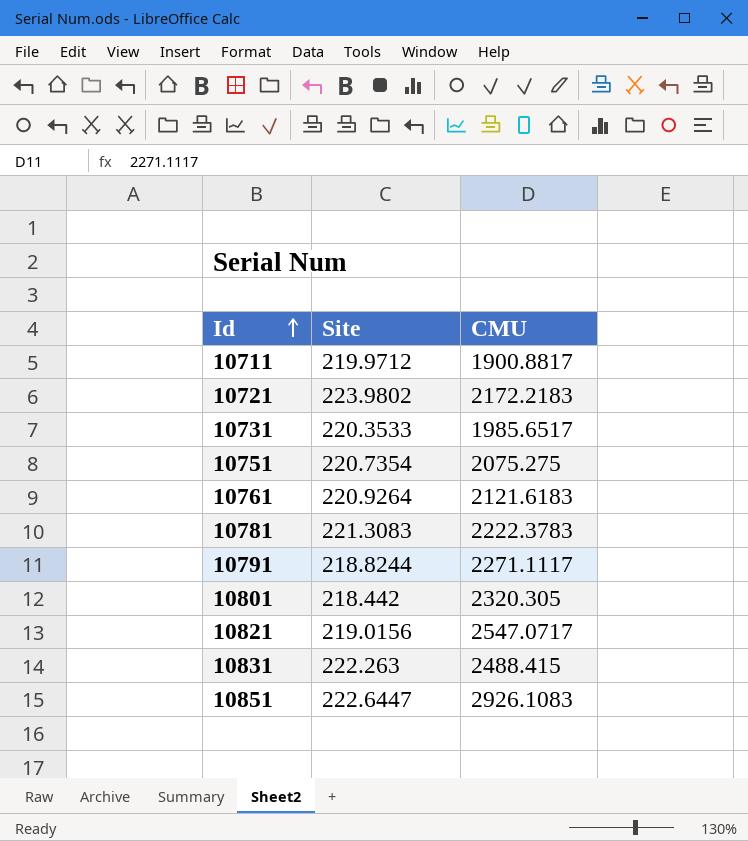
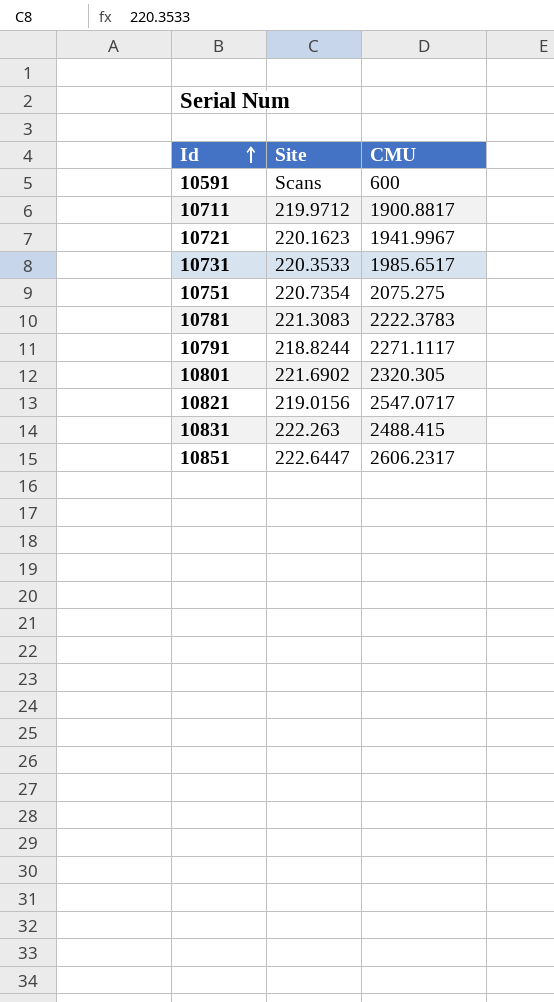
row 10761: 220.9264 | 2121.6183 -> none
row 10591: none -> Scans | 600
10721 | Site: 223.9802 -> 220.1623
10721 | CMU: 2172.2183 -> 1941.9967
10801 | Site: 218.442 -> 221.6902
10851 | CMU: 2926.1083 -> 2606.2317

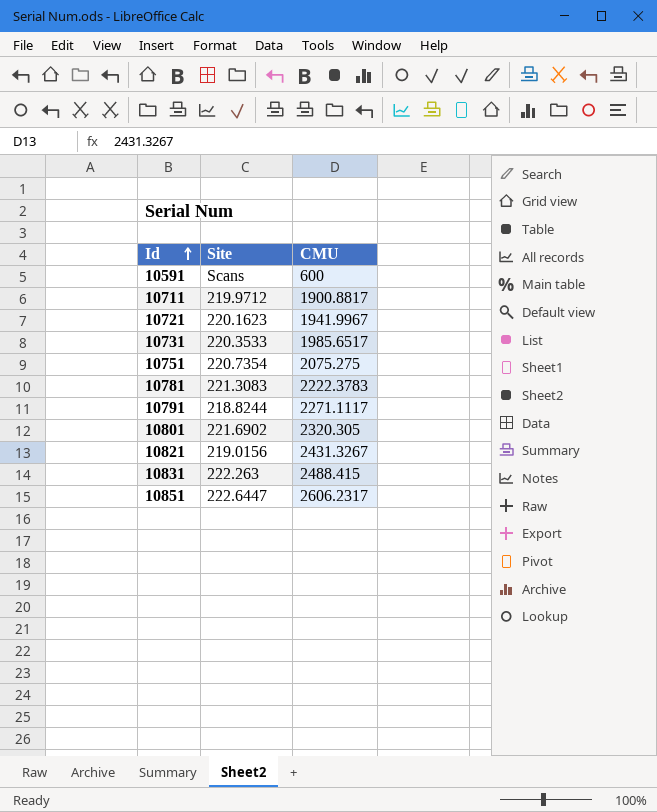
10821 | CMU: 2547.0717 -> 2431.3267

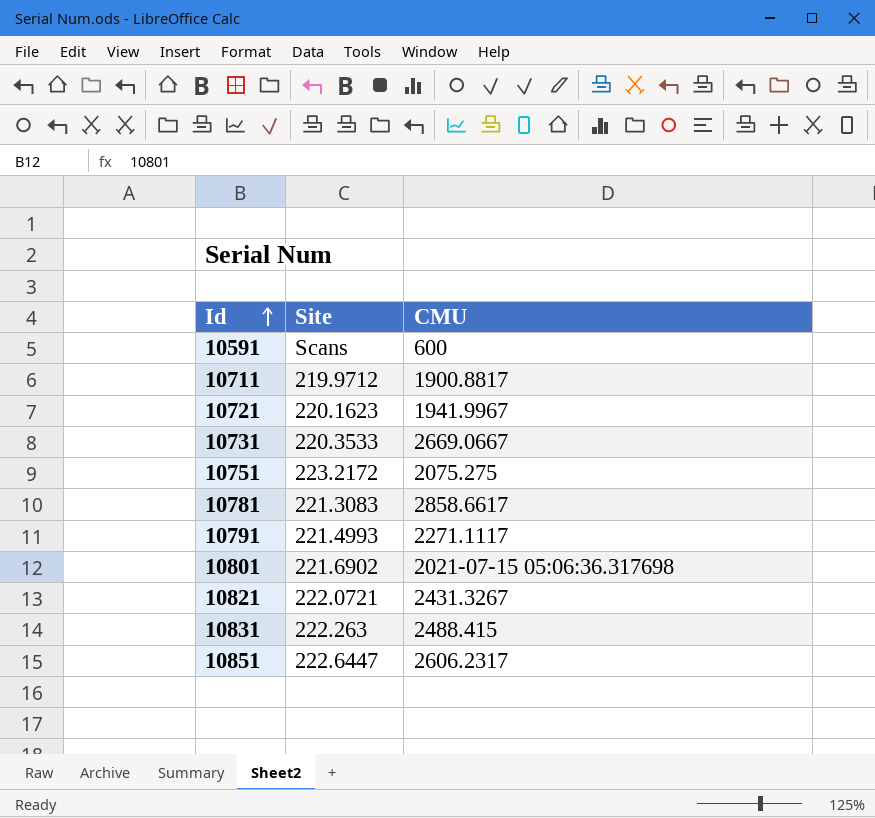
10731 | CMU: 1985.6517 -> 2669.0667
10751 | Site: 220.7354 -> 223.2172
10781 | CMU: 2222.3783 -> 2858.6617
10791 | Site: 218.8244 -> 221.4993
10801 | CMU: 2320.305 -> 2021-07-15 05:06:36.317698
10821 | Site: 219.0156 -> 222.0721

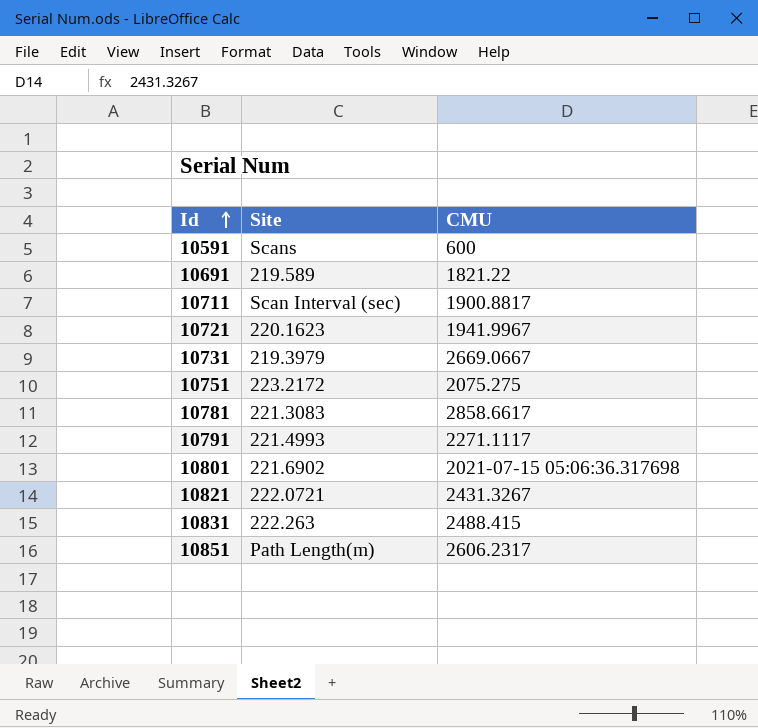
row 10691: none -> 219.589 | 1821.22
10711 | Site: 219.9712 -> Scan Interval (sec)
10731 | Site: 220.3533 -> 219.3979
10851 | Site: 222.6447 -> Path Length(m)

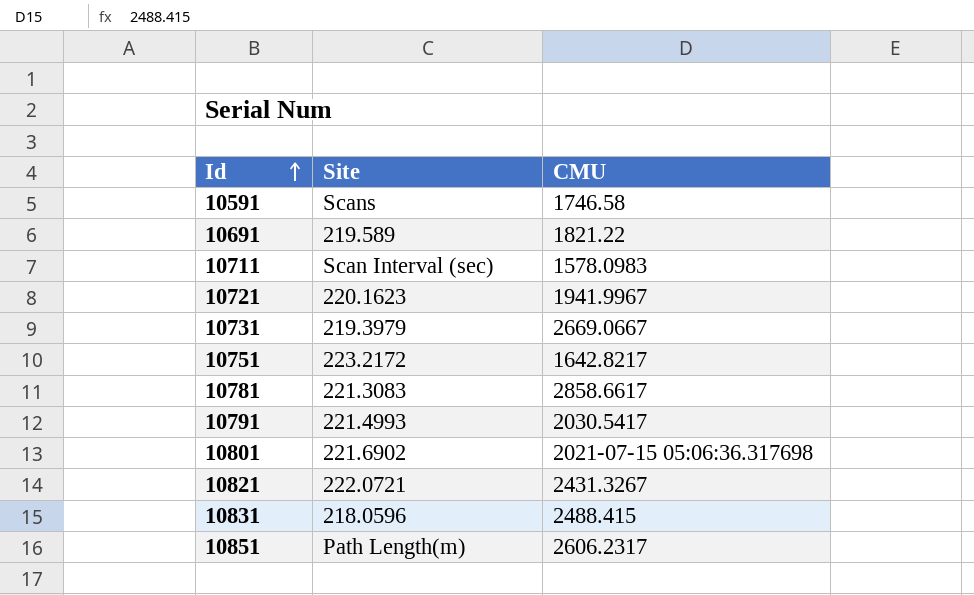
10591 | CMU: 600 -> 1746.58
10711 | CMU: 1900.8817 -> 1578.0983
10751 | CMU: 2075.275 -> 1642.8217
10791 | CMU: 2271.1117 -> 2030.5417
10831 | Site: 222.263 -> 218.0596

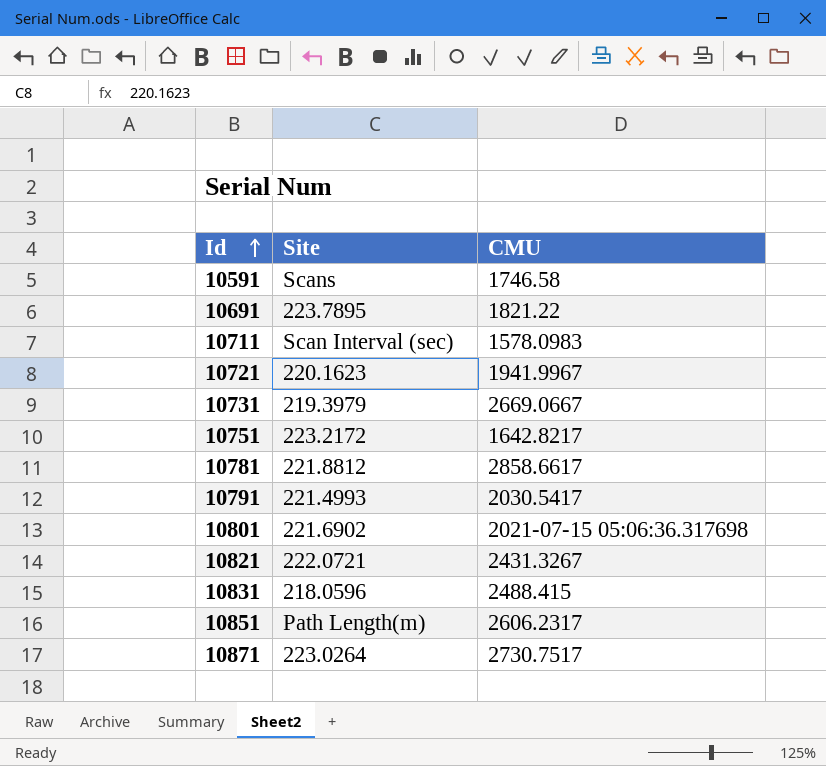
10691 | Site: 219.589 -> 223.7895
10781 | Site: 221.3083 -> 221.8812
row 10871: none -> 223.0264 | 2730.7517

